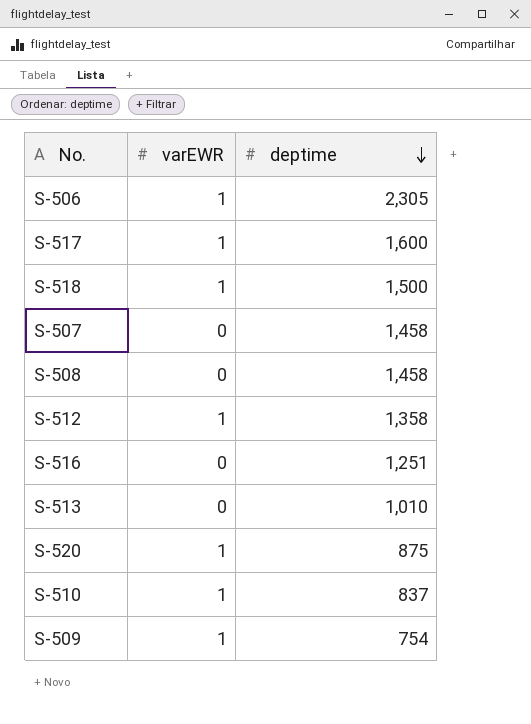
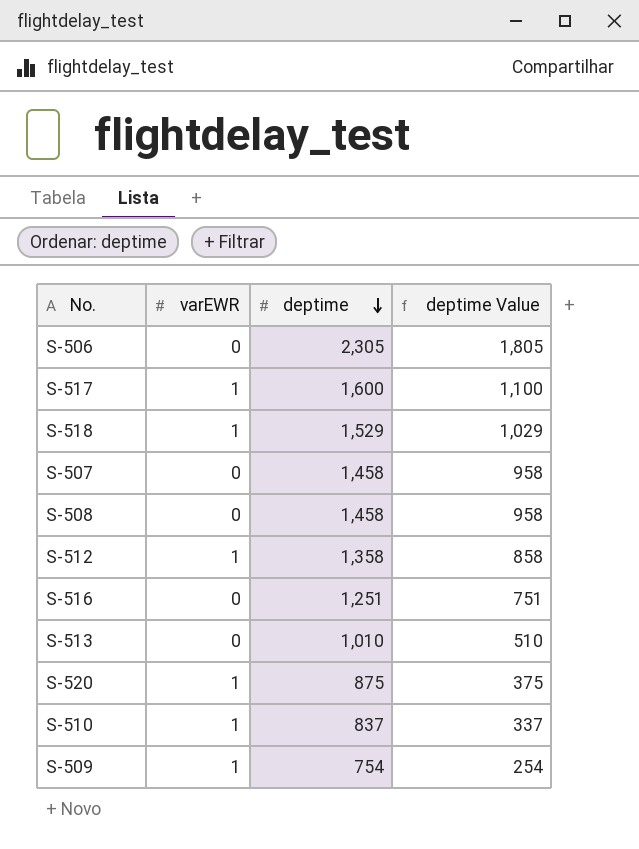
column deptime Value | formula: none -> [deptime] - 500
S-506 | varEWR: 1 -> 0
S-518 | deptime: 1,500 -> 1,529

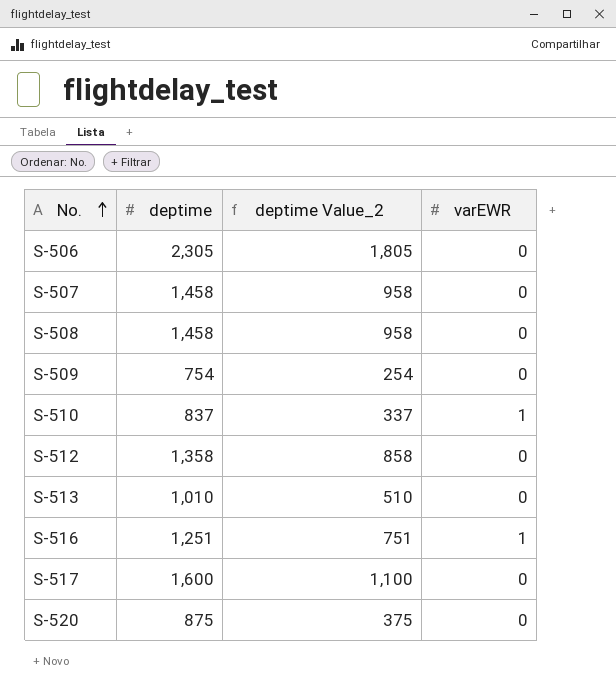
row order: deptime descending -> No. ascending
column name: deptime Value -> deptime Value_2
column varEWR | position: 2 -> 4
row S-518: 1 | 1,529 | 1,029 -> none
S-509 | varEWR: 1 -> 0
S-512 | varEWR: 1 -> 0
S-516 | varEWR: 0 -> 1
S-517 | varEWR: 1 -> 0
S-520 | varEWR: 1 -> 0

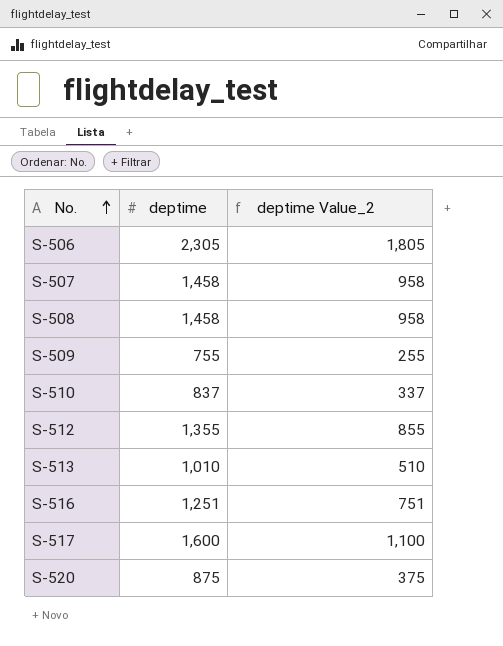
column varEWR | position: 4 -> none
S-509 | deptime: 754 -> 755
S-509 | deptime Value_2: 254 -> 255
S-512 | deptime: 1,358 -> 1,355
S-512 | deptime Value_2: 858 -> 855

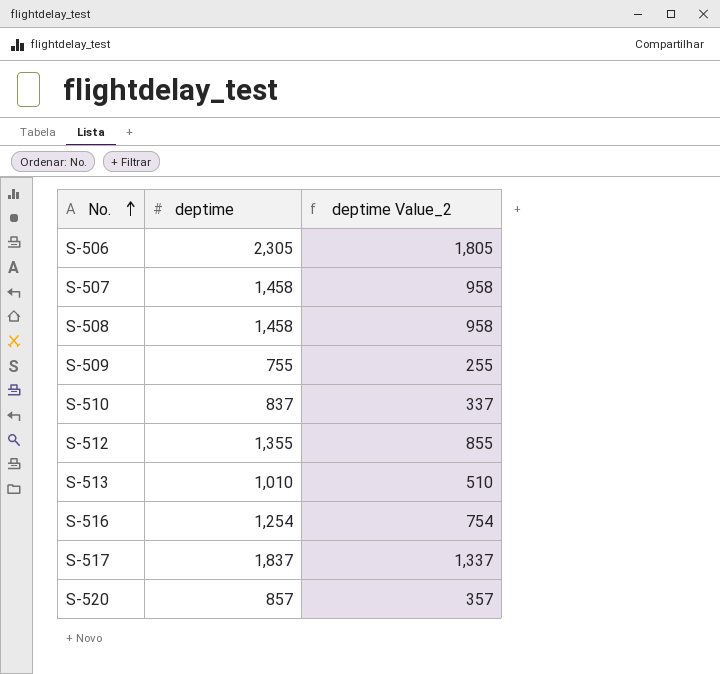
S-516 | deptime: 1,251 -> 1,254
S-516 | deptime Value_2: 751 -> 754
S-517 | deptime: 1,600 -> 1,837
S-517 | deptime Value_2: 1,100 -> 1,337
S-520 | deptime: 875 -> 857
S-520 | deptime Value_2: 375 -> 357

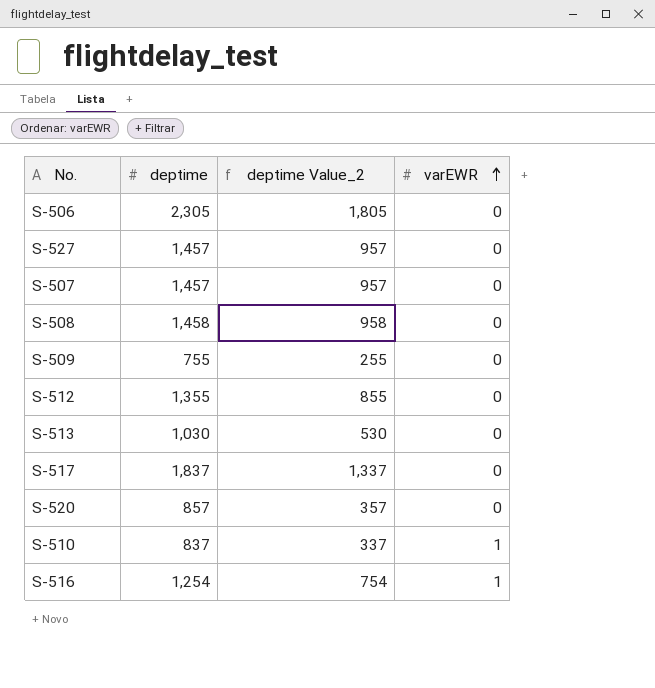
row order: No. ascending -> varEWR ascending
column varEWR | position: none -> 4
row S-527: none -> 1,457 | 957 | 0
S-507 | deptime: 1,458 -> 1,457
S-507 | deptime Value_2: 958 -> 957
S-513 | deptime: 1,010 -> 1,030
S-513 | deptime Value_2: 510 -> 530

